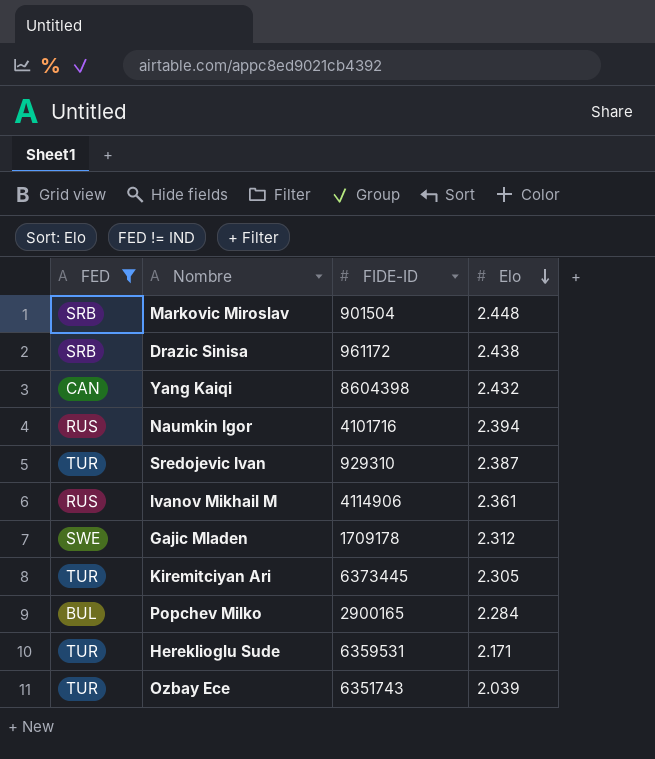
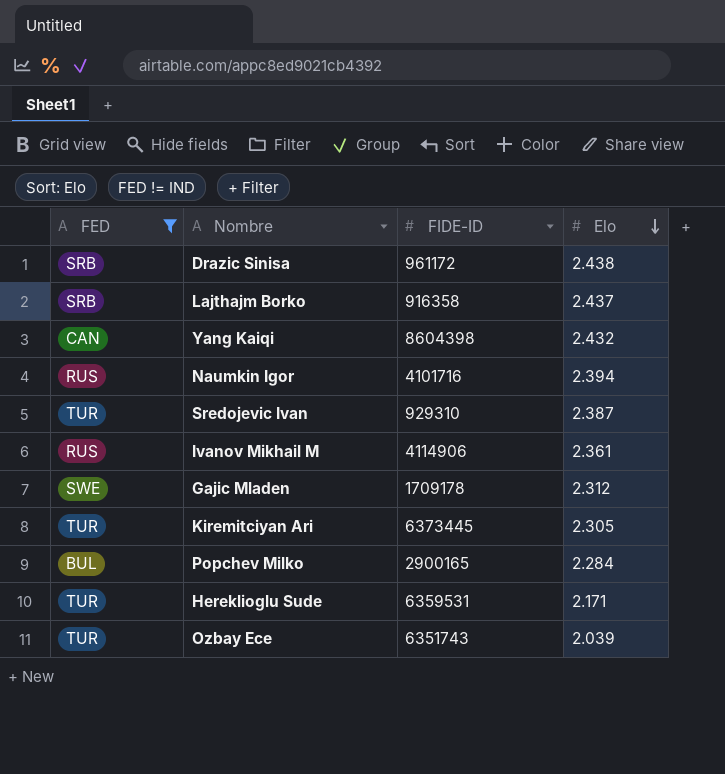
row Markovic Miroslav: SRB | 901504 | 2.448 -> none
row Lajthajm Borko: none -> SRB | 916358 | 2.437

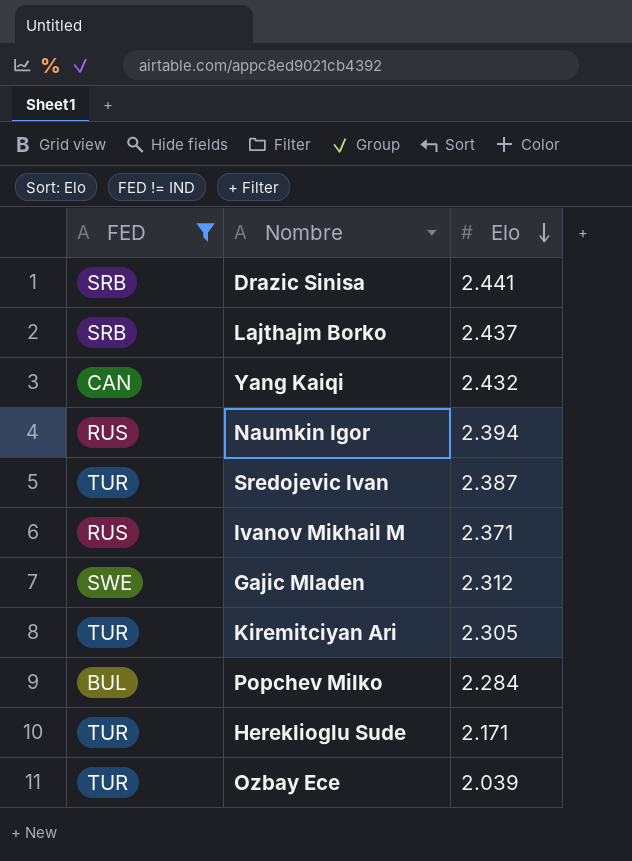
column FIDE-ID | position: 3 -> none
Drazic Sinisa | Elo: 2.438 -> 2.441
Ivanov Mikhail M | Elo: 2.361 -> 2.371

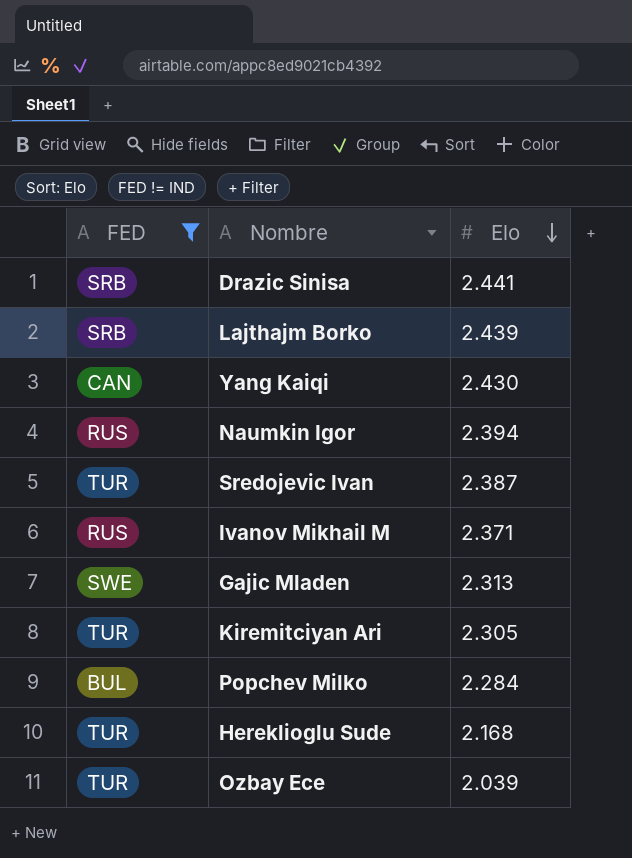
Lajthajm Borko | Elo: 2.437 -> 2.439
Yang Kaiqi | Elo: 2.432 -> 2.430
Gajic Mladen | Elo: 2.312 -> 2.313
Hereklioglu Sude | Elo: 2.171 -> 2.168

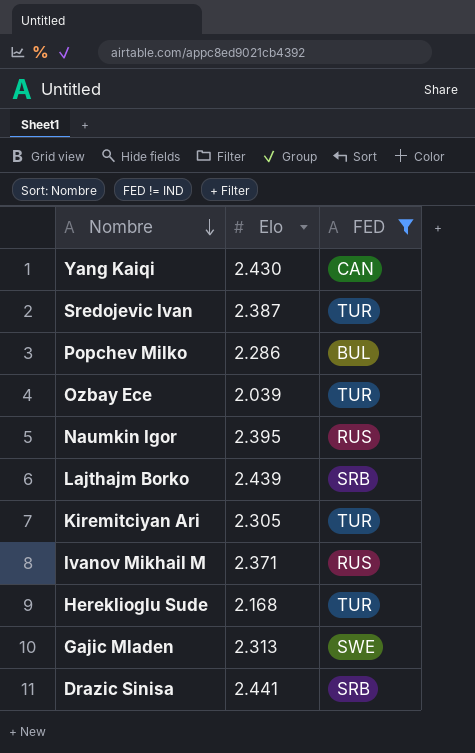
row order: Elo descending -> Nombre descending
column FED | position: 1 -> 3
Popchev Milko | Elo: 2.284 -> 2.286
Naumkin Igor | Elo: 2.394 -> 2.395

